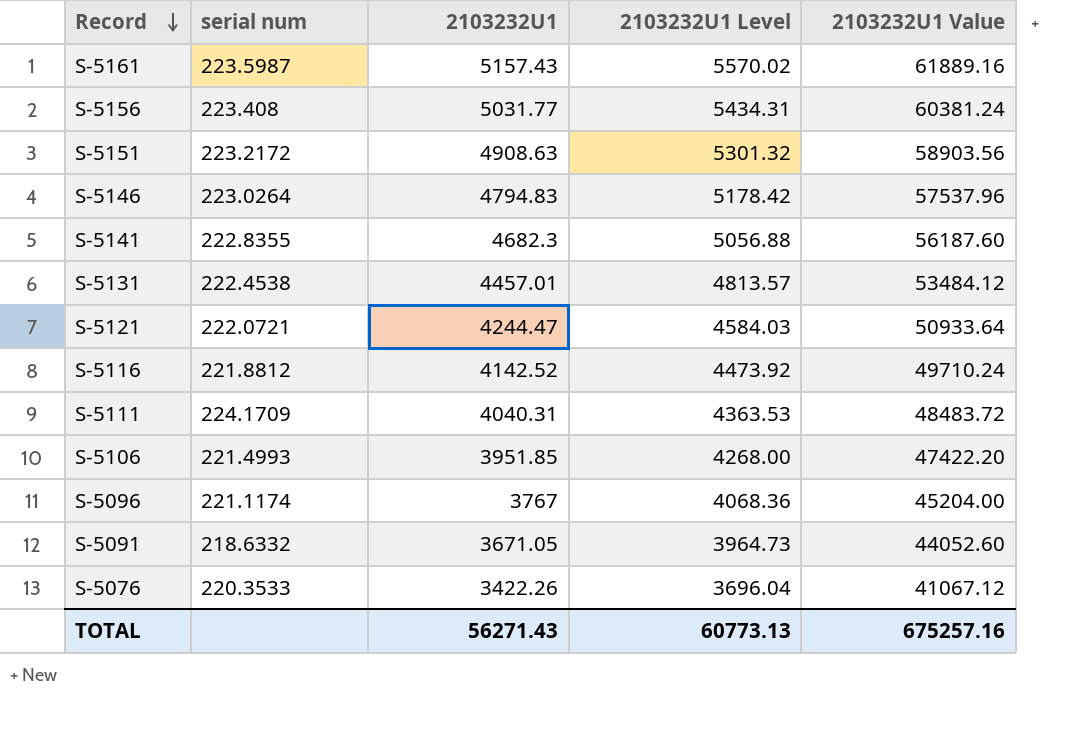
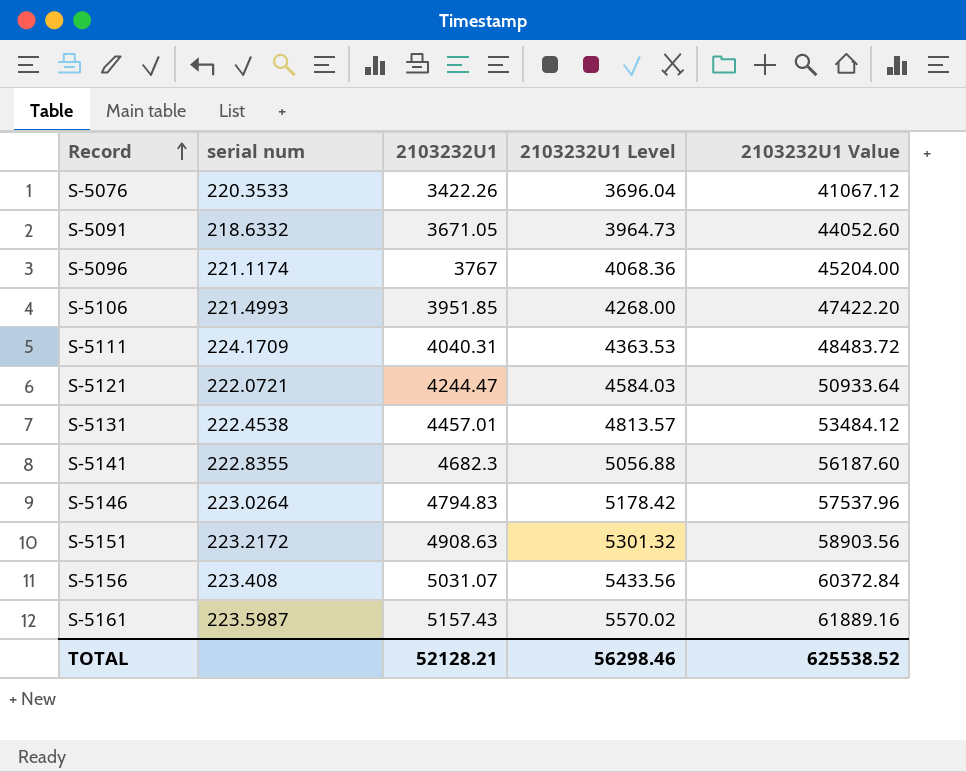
row order: Record descending -> Record ascending
row S-5116: 221.8812 | 4142.52 | 4473.92 | 49710.24 -> none
S-5156 | 2103232U1: 5031.77 -> 5031.07
S-5156 | 2103232U1 Level: 5434.31 -> 5433.56
S-5156 | 2103232U1 Value: 60381.24 -> 60372.84
TOTAL | 2103232U1: 56271.43 -> 52128.21
TOTAL | 2103232U1 Level: 60773.13 -> 56298.46
TOTAL | 2103232U1 Value: 675257.16 -> 625538.52

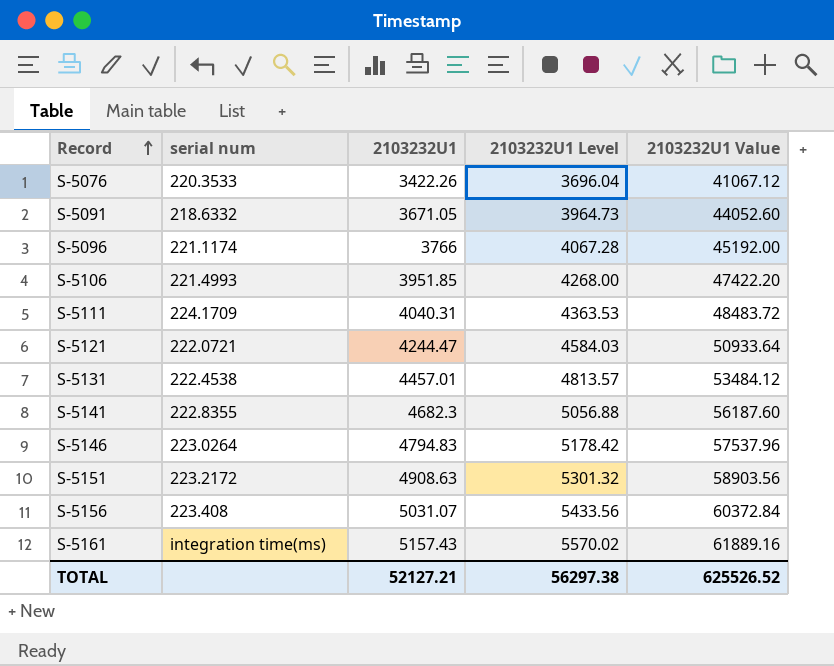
S-5096 | 2103232U1: 3767 -> 3766
S-5096 | 2103232U1 Level: 4068.36 -> 4067.28
S-5096 | 2103232U1 Value: 45204.00 -> 45192.00
S-5161 | serial num: 223.5987 -> integration time(ms)
TOTAL | 2103232U1: 52128.21 -> 52127.21
TOTAL | 2103232U1 Level: 56298.46 -> 56297.38
TOTAL | 2103232U1 Value: 625538.52 -> 625526.52

